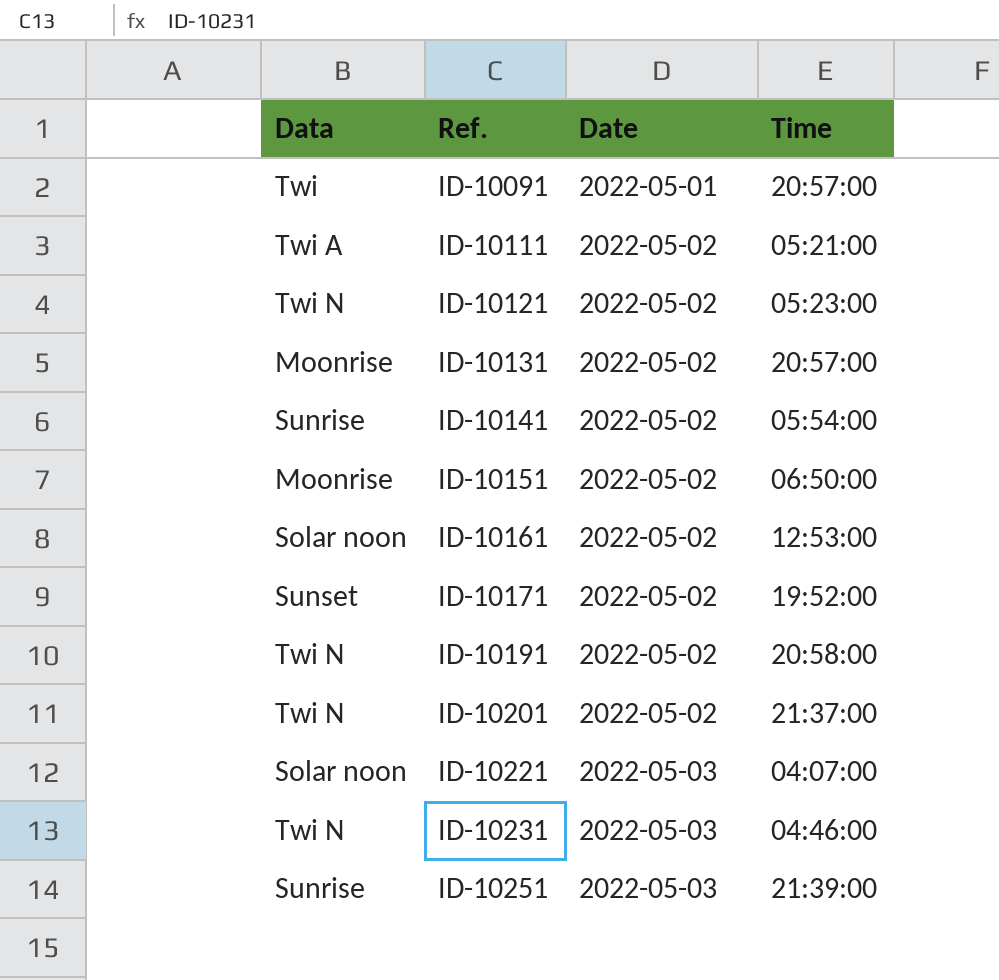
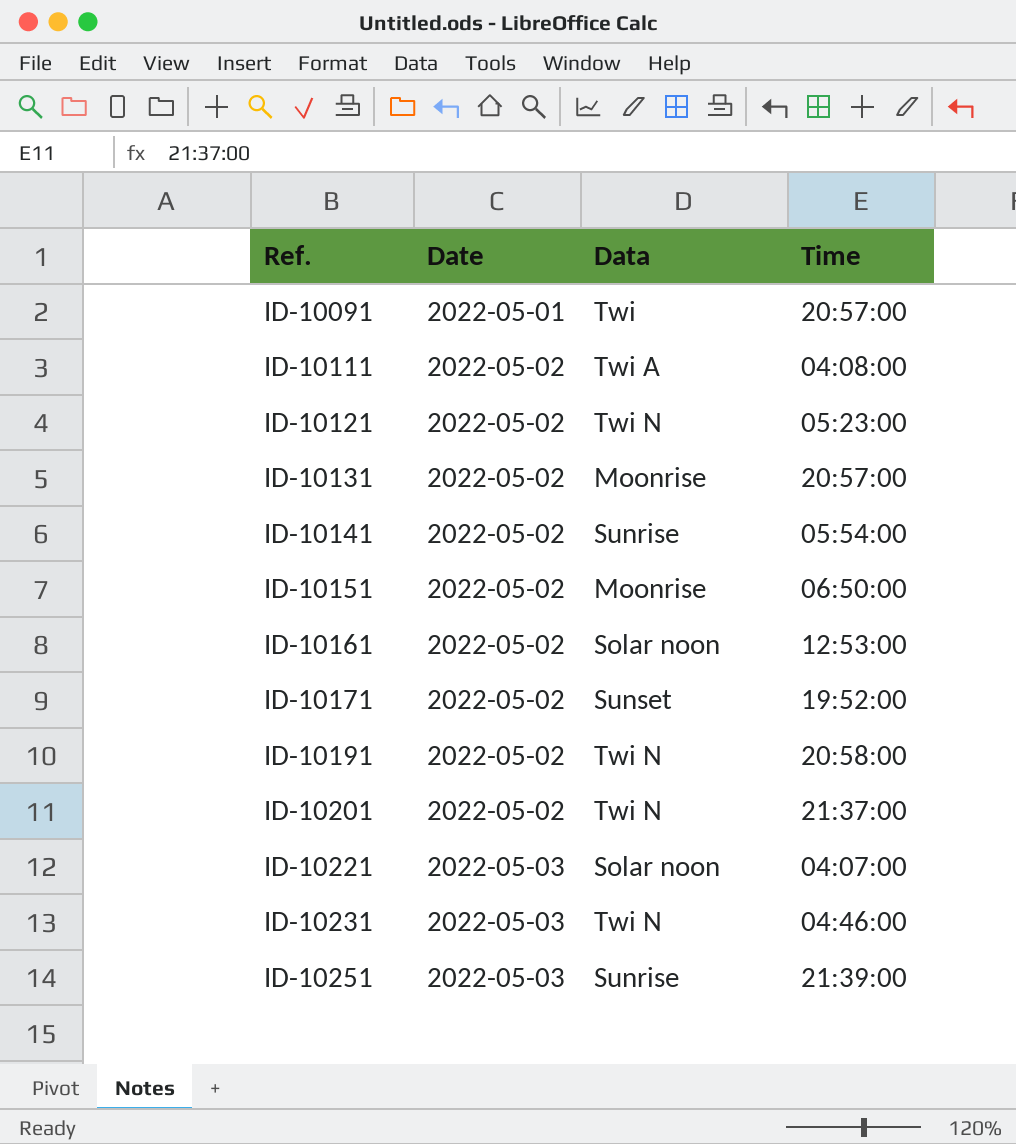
column Data | position: 1 -> 3
ID-10111 | Time: 05:21:00 -> 04:08:00

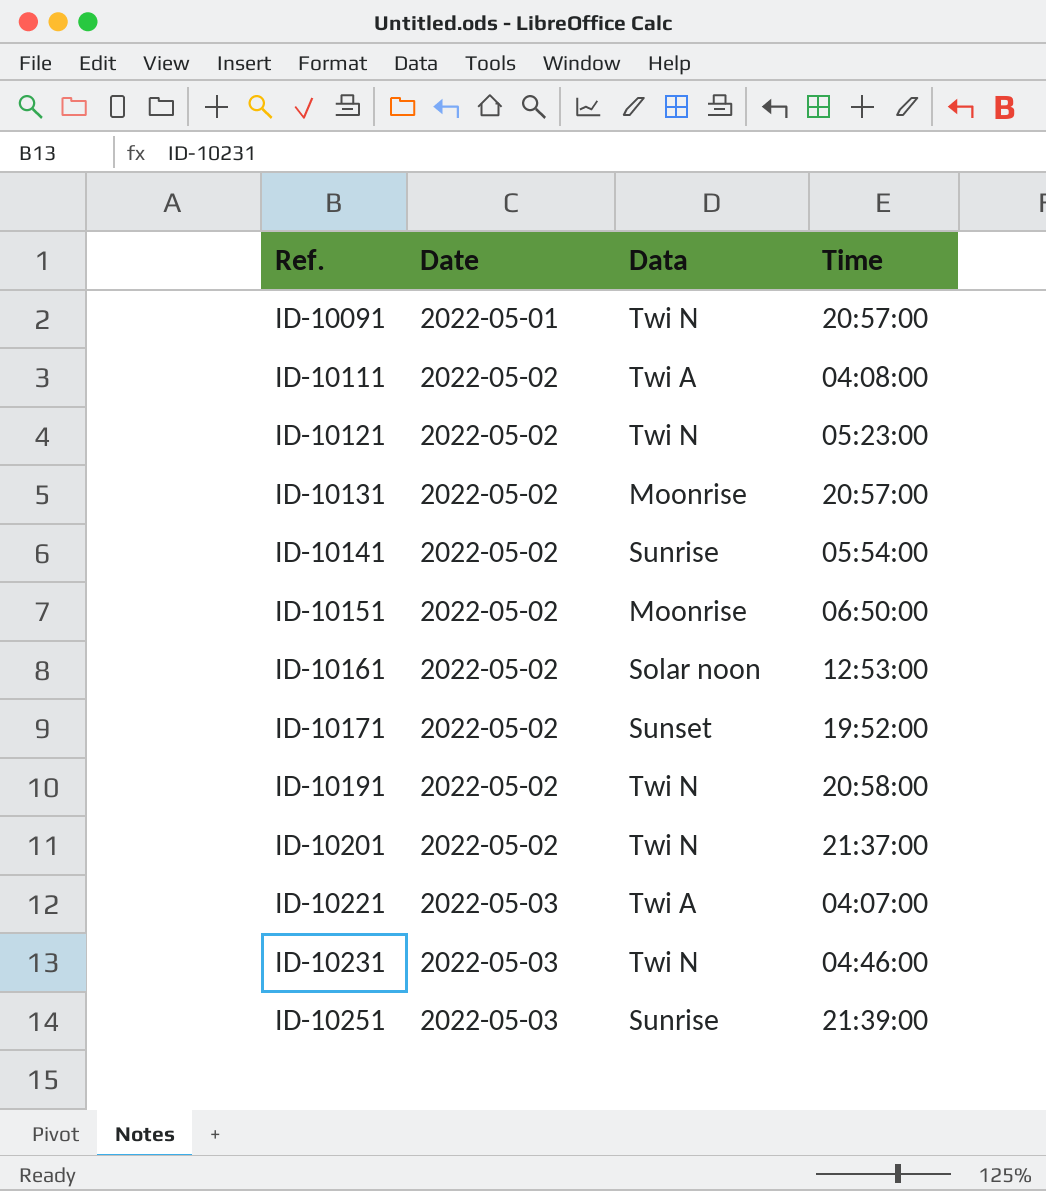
ID-10091 | Data: Twi -> Twi N
ID-10221 | Data: Solar noon -> Twi A

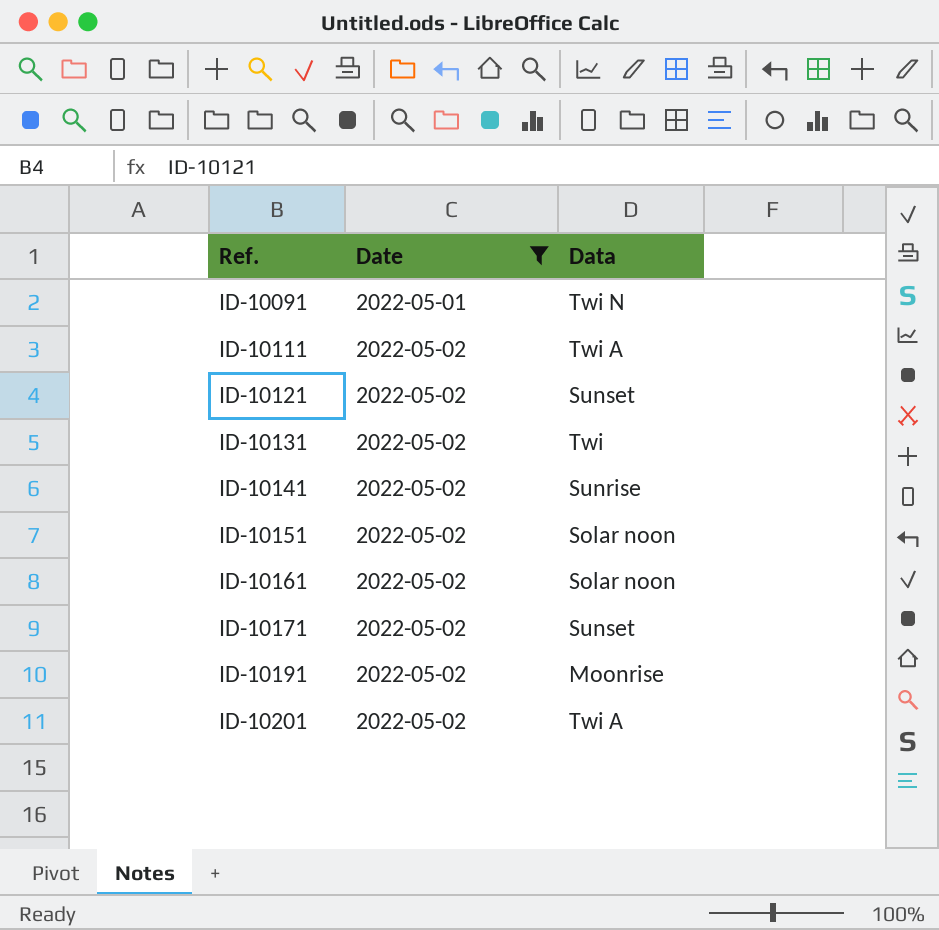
filter: none -> Date != 2022-05-03
column Time | position: 4 -> none
ID-10121 | Data: Twi N -> Sunset
ID-10131 | Data: Moonrise -> Twi
ID-10151 | Data: Moonrise -> Solar noon
ID-10191 | Data: Twi N -> Moonrise
ID-10201 | Data: Twi N -> Twi A

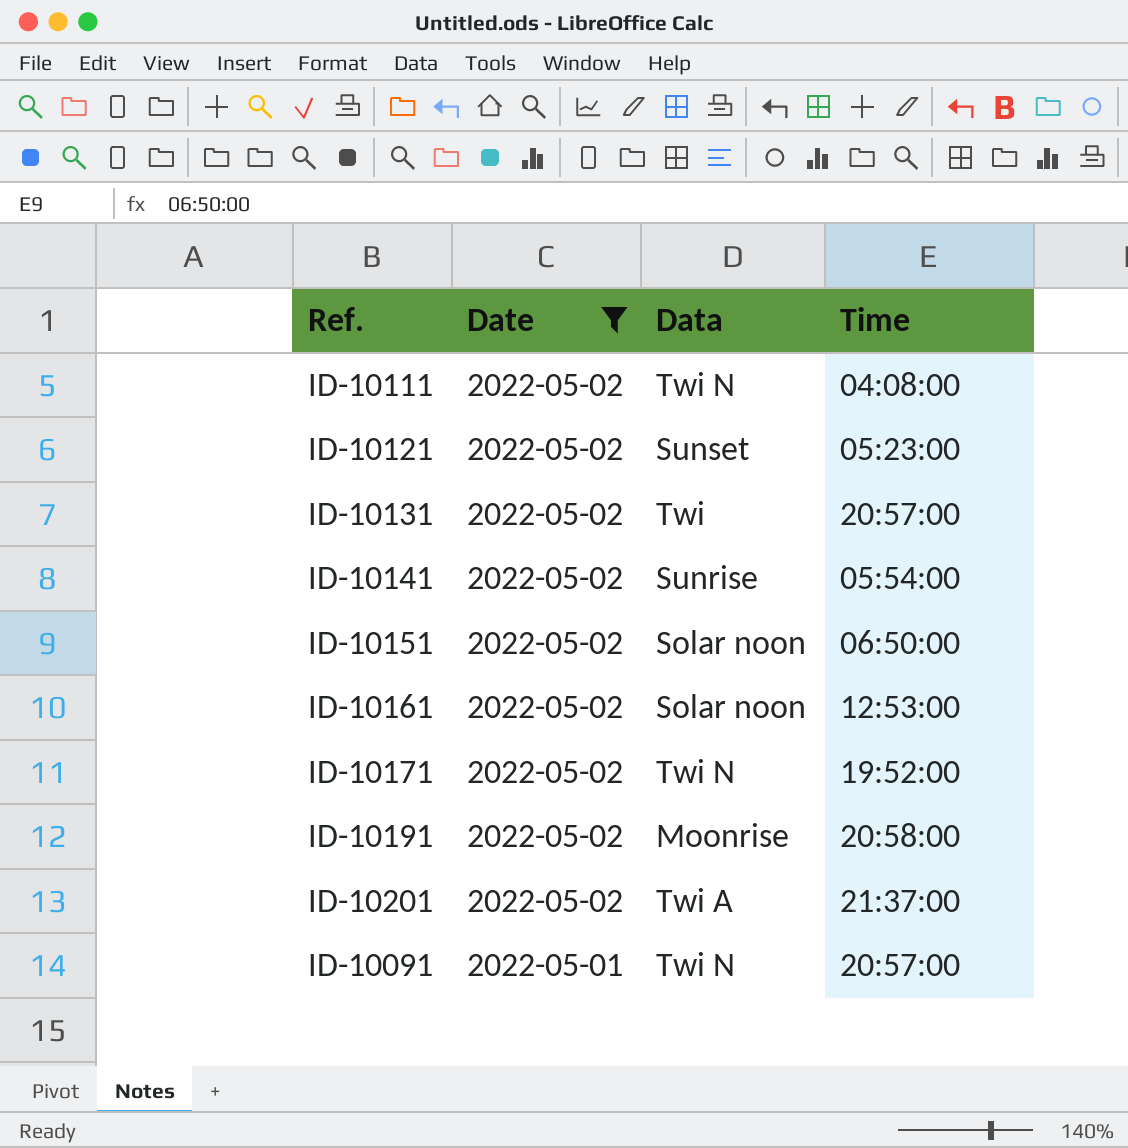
row order: Ref. ascending -> Date descending
column Time | position: none -> 4
ID-10111 | Data: Twi A -> Twi N
ID-10171 | Data: Sunset -> Twi N

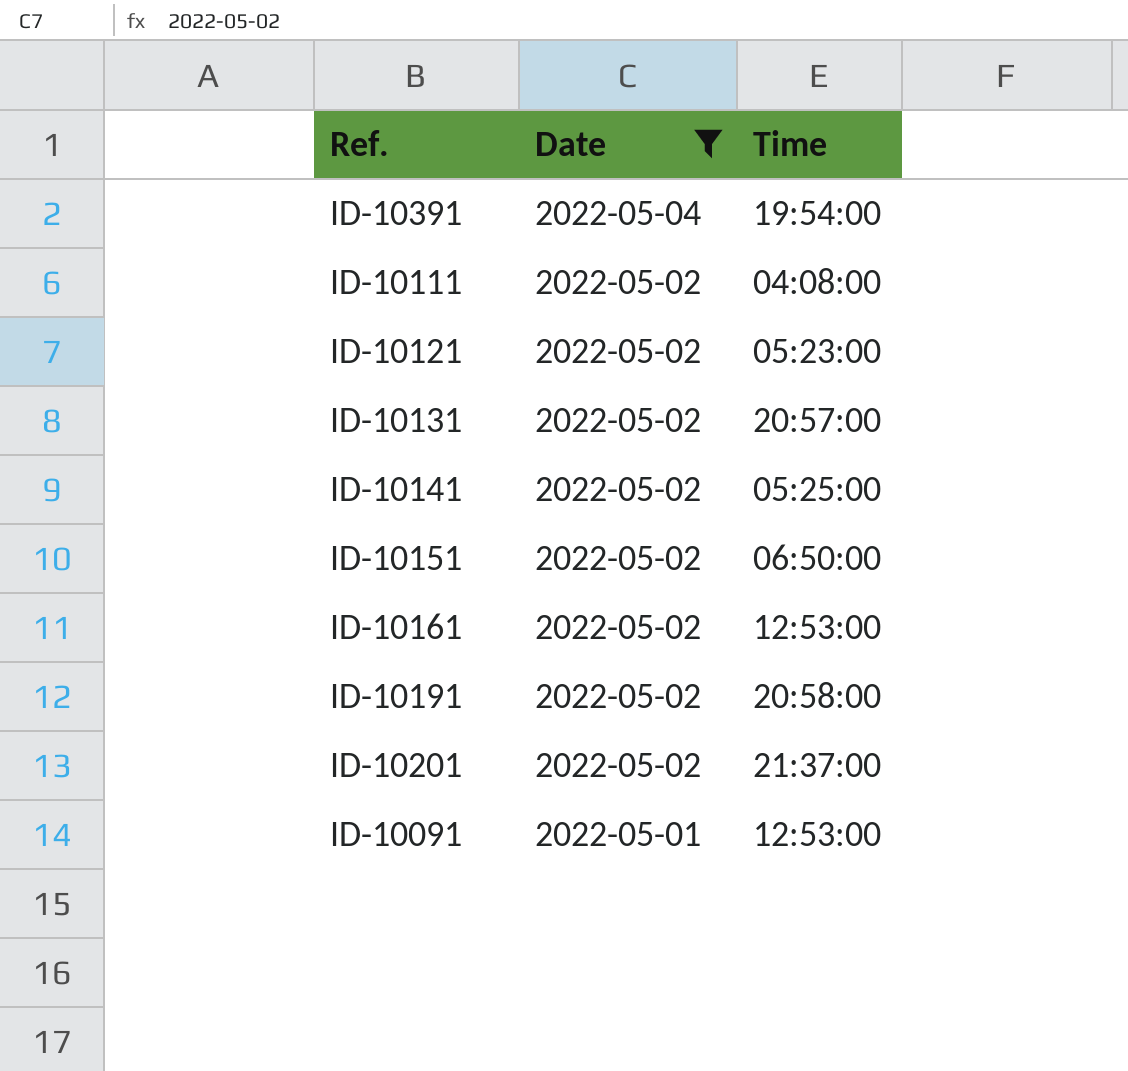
column Data | position: 3 -> none
row ID-10171: 2022-05-02 | Twi N | 19:52:00 -> none
row ID-10391: none -> 2022-05-04 | 19:54:00
ID-10141 | Time: 05:54:00 -> 05:25:00
ID-10091 | Time: 20:57:00 -> 12:53:00

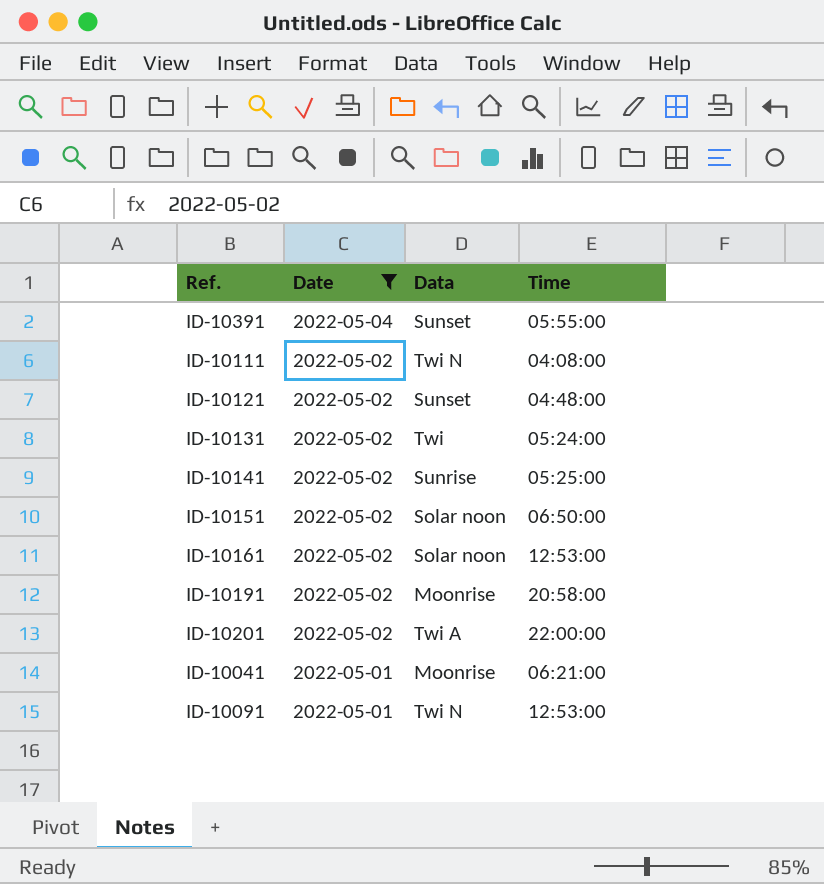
column Data | position: none -> 3
ID-10391 | Time: 19:54:00 -> 05:55:00
ID-10121 | Time: 05:23:00 -> 04:48:00
ID-10131 | Time: 20:57:00 -> 05:24:00
ID-10201 | Time: 21:37:00 -> 22:00:00
row ID-10041: none -> 2022-05-01 | Moonrise | 06:21:00

